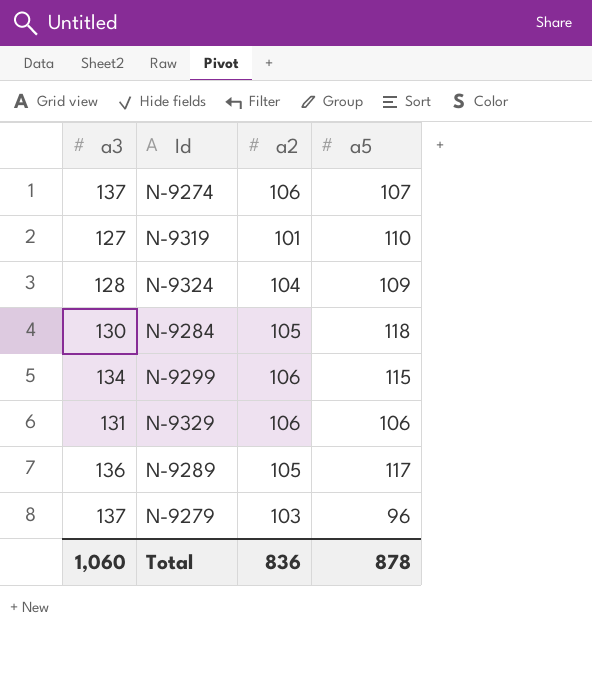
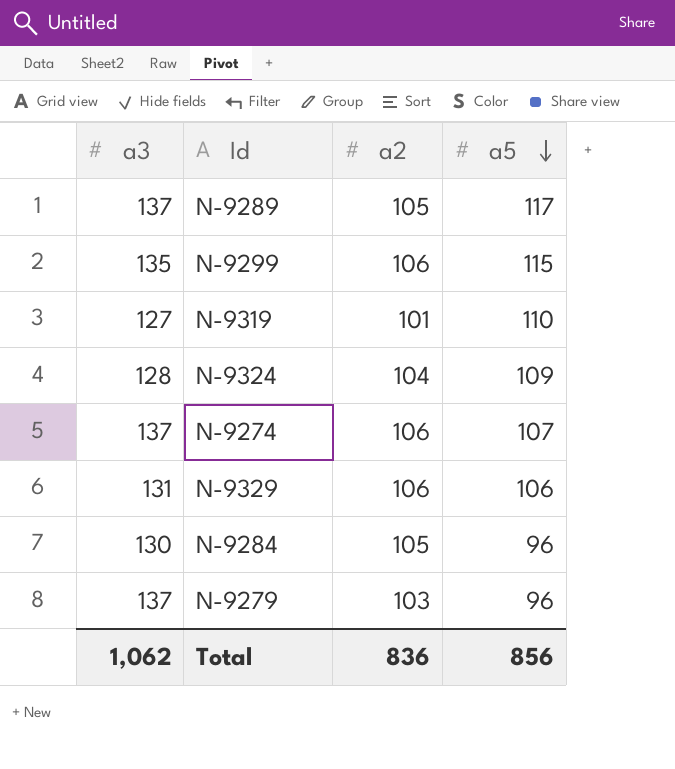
row order: none -> a5 descending
N-9289 | a3: 136 -> 137
N-9299 | a3: 134 -> 135
N-9284 | a5: 118 -> 96
Total | a3: 1,060 -> 1,062
Total | a5: 878 -> 856

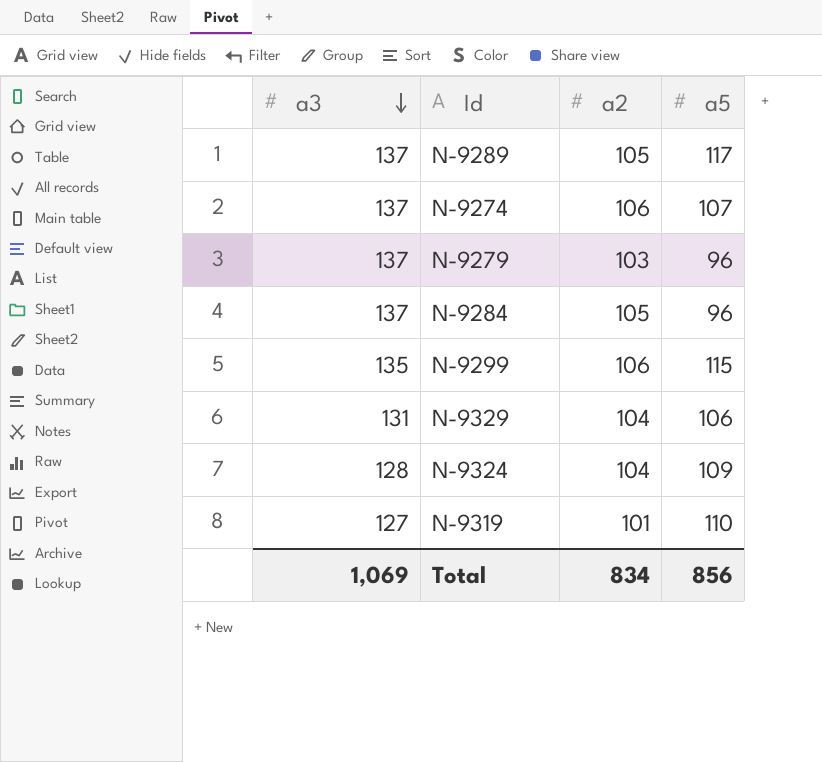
row order: a5 descending -> a3 descending
N-9284 | a3: 130 -> 137
N-9329 | a2: 106 -> 104
Total | a3: 1,062 -> 1,069
Total | a2: 836 -> 834

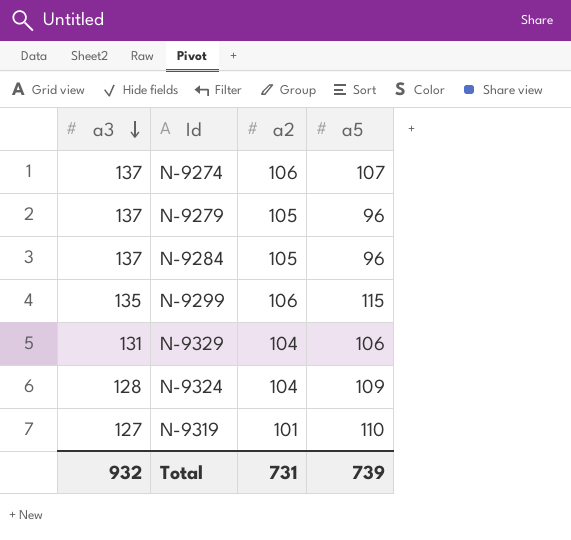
row N-9289: 137 | 105 | 117 -> none
N-9279 | a2: 103 -> 105
Total | a3: 1,069 -> 932
Total | a2: 834 -> 731
Total | a5: 856 -> 739

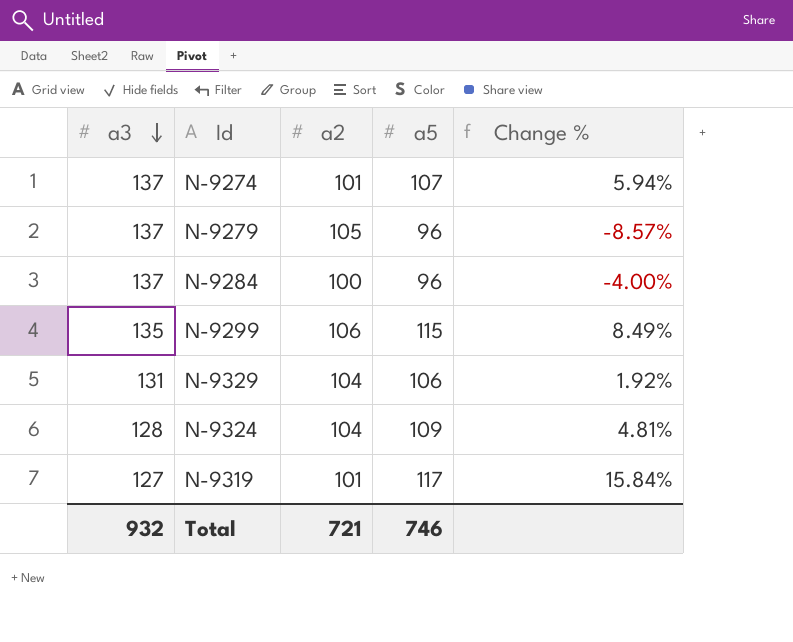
column Change % | formula: none -> ([a5] - [a2]) / [a2]
N-9274 | a2: 106 -> 101
N-9284 | a2: 105 -> 100
N-9319 | a5: 110 -> 117
Total | a2: 731 -> 721
Total | a5: 739 -> 746

